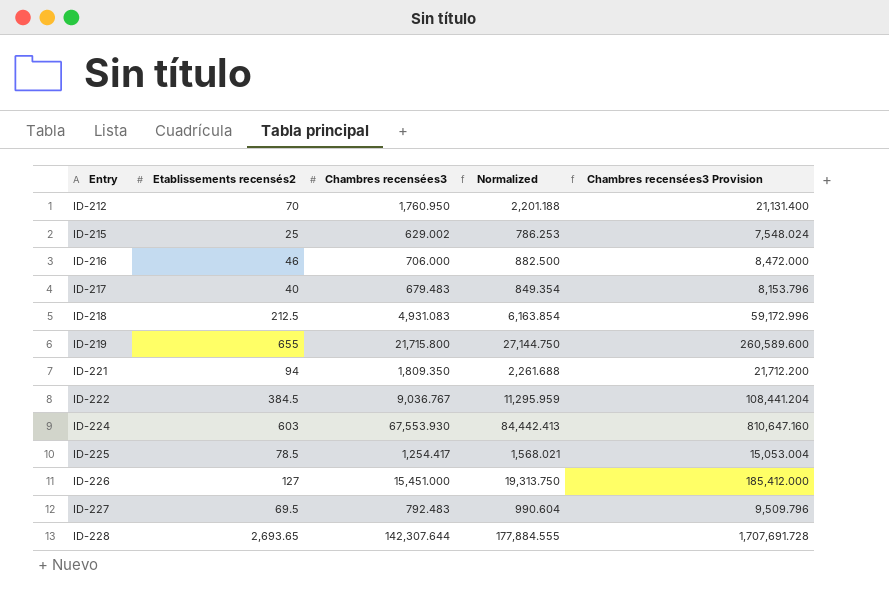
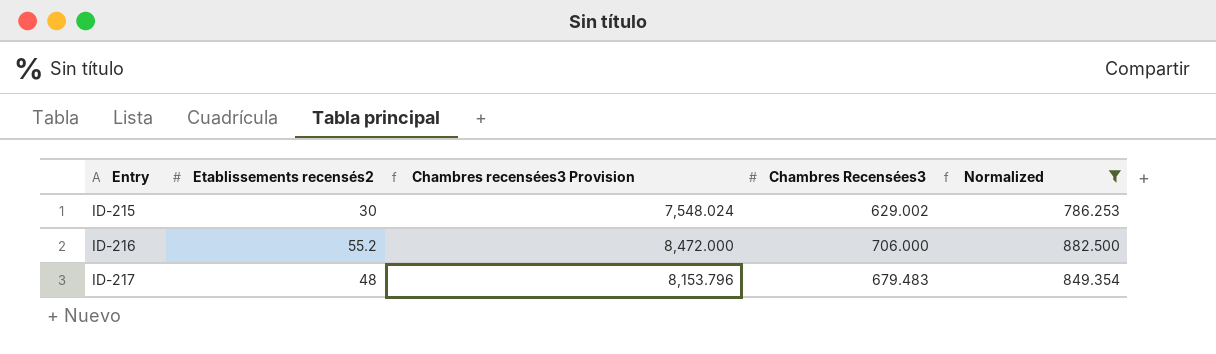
filter: none -> Normalized <= 882.500
column Chambres recensées3 Provision | position: 5 -> 3
column name: Chambres recensées3 -> Chambres Recensées3
ID-215 | Etablissements recensés2: 25 -> 30
ID-216 | Etablissements recensés2: 46 -> 55.2
ID-217 | Etablissements recensés2: 40 -> 48

